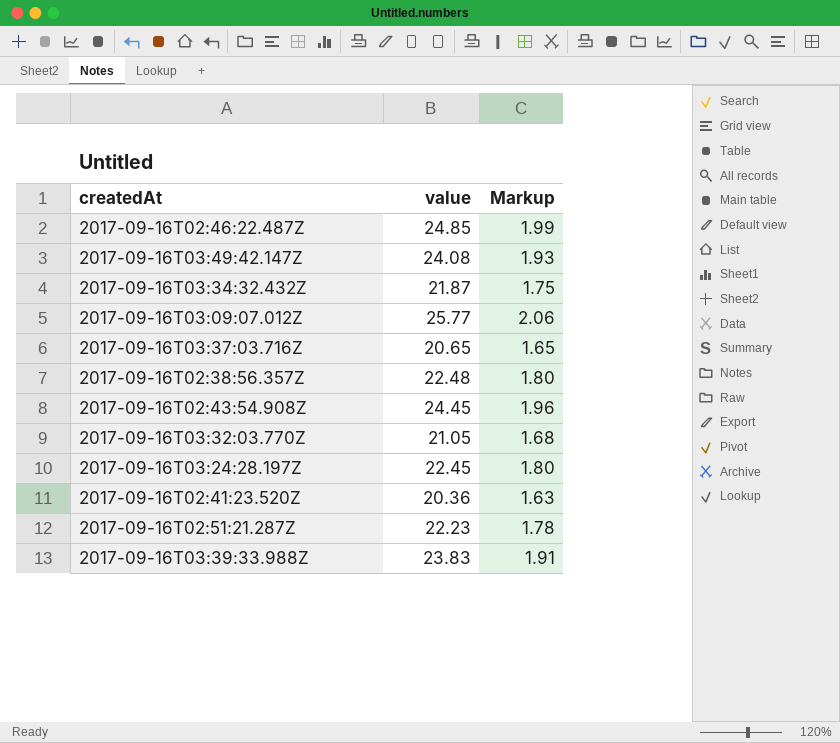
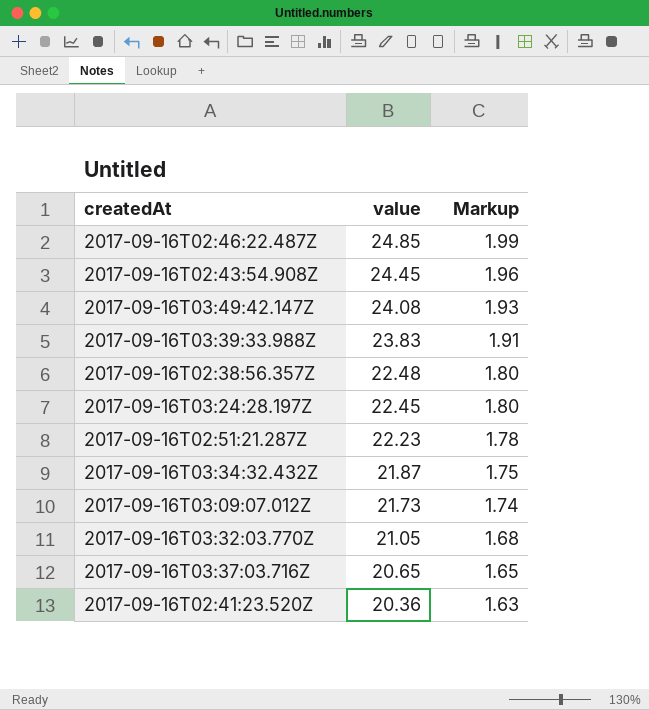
row order: none -> value descending
2017-09-16T03:09:07.012Z | value: 25.77 -> 21.73
2017-09-16T03:09:07.012Z | Markup: 2.06 -> 1.74

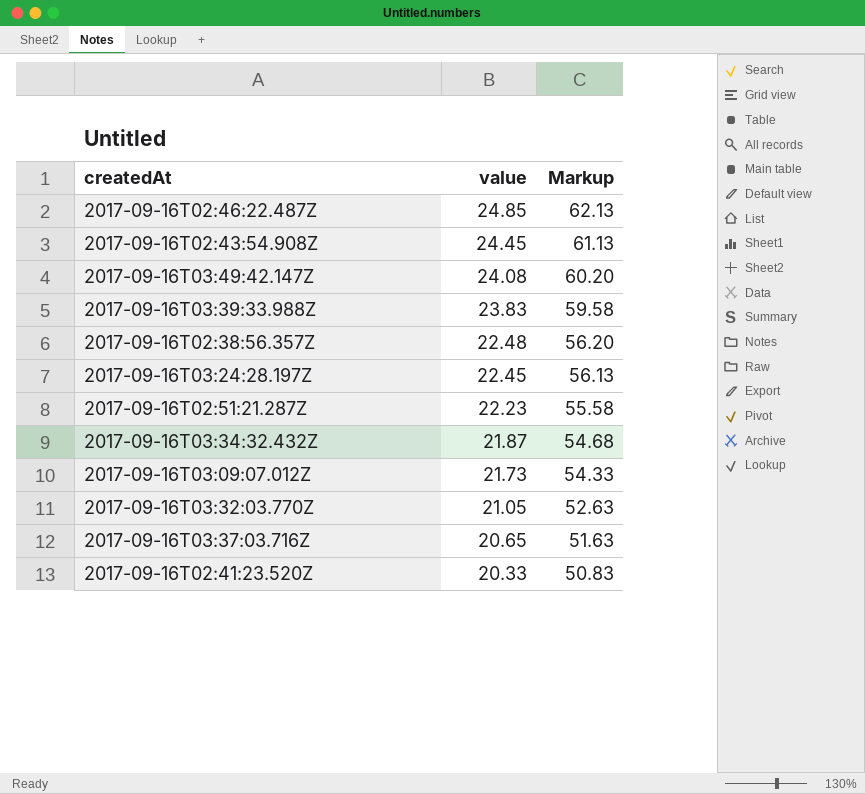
column Markup | formula: [value] * 0.08 -> [value] * 2.5
2017-09-16T02:41:23.520Z | value: 20.36 -> 20.33

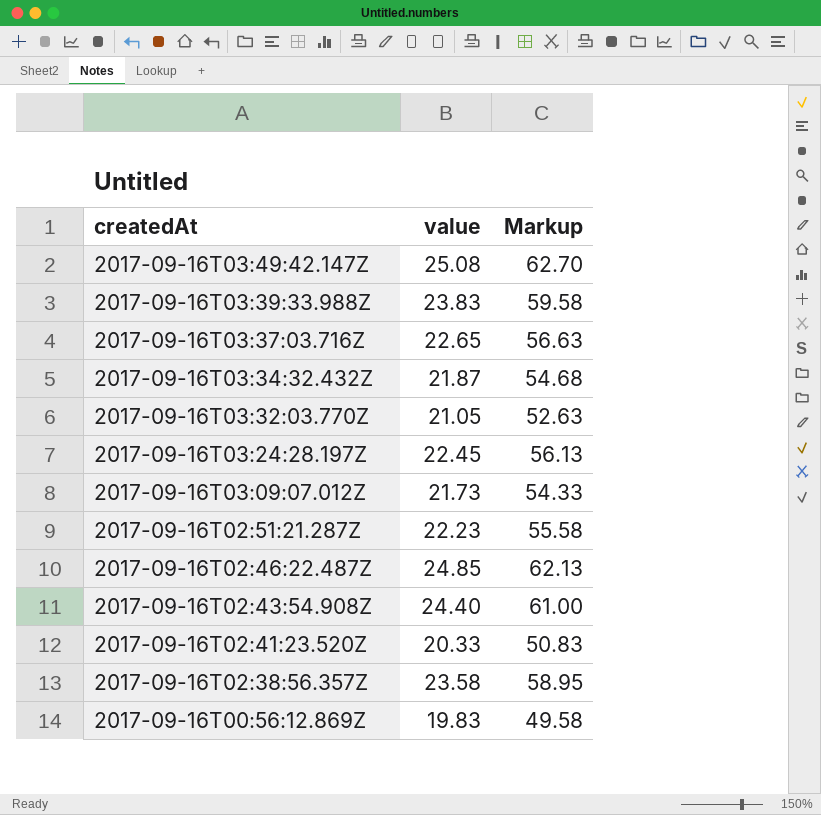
row order: value descending -> createdAt descending
2017-09-16T03:49:42.147Z | value: 24.08 -> 25.08
2017-09-16T03:49:42.147Z | Markup: 60.20 -> 62.70
2017-09-16T03:37:03.716Z | value: 20.65 -> 22.65
2017-09-16T03:37:03.716Z | Markup: 51.63 -> 56.63
2017-09-16T02:43:54.908Z | value: 24.45 -> 24.40
2017-09-16T02:43:54.908Z | Markup: 61.13 -> 61.00
2017-09-16T02:38:56.357Z | value: 22.48 -> 23.58
2017-09-16T02:38:56.357Z | Markup: 56.20 -> 58.95
row 2017-09-16T00:56:12.869Z: none -> 19.83 | 49.58

